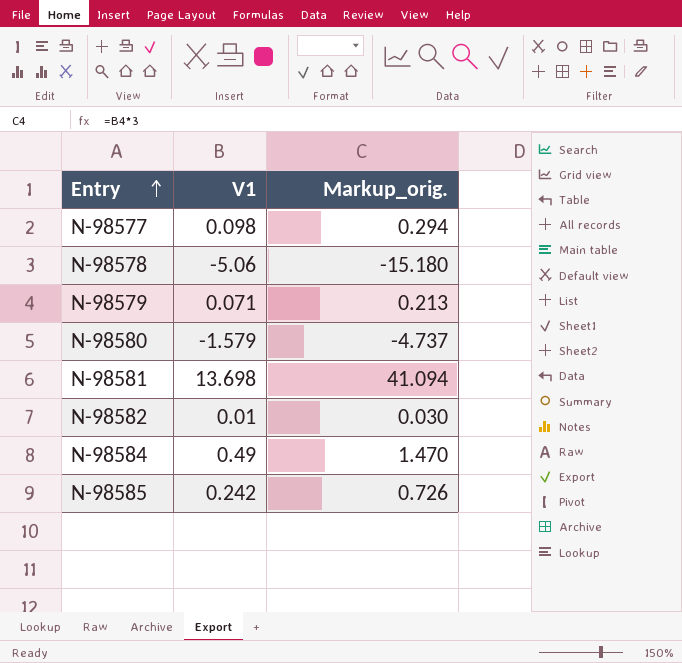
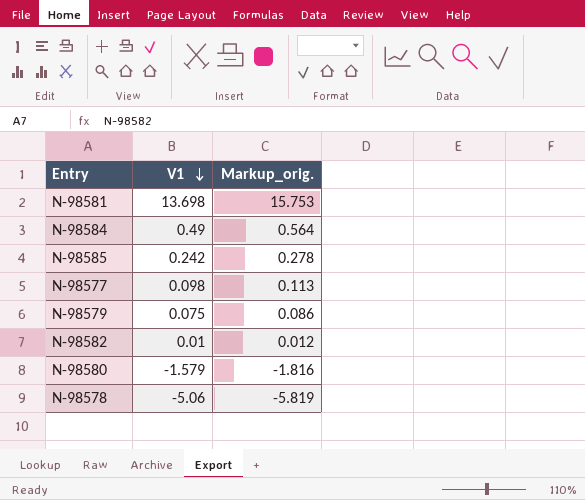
row order: Entry ascending -> V1 descending
column Markup_orig. | formula: [V1] * 3 -> [V1] * 1.15
N-98579 | V1: 0.071 -> 0.075

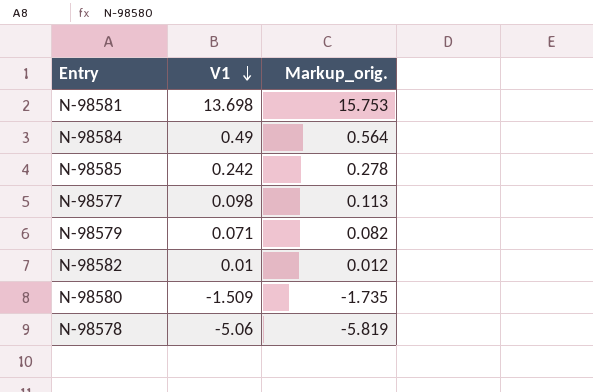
N-98579 | V1: 0.075 -> 0.071
N-98579 | Markup_orig.: 0.086 -> 0.082
N-98580 | V1: -1.579 -> -1.509
N-98580 | Markup_orig.: -1.816 -> -1.735

